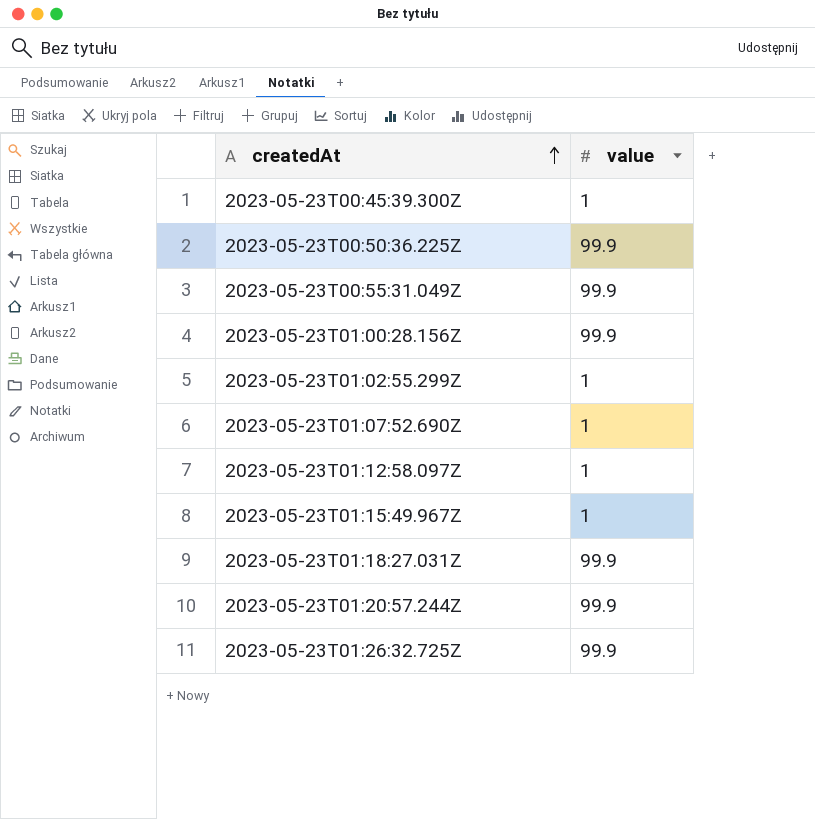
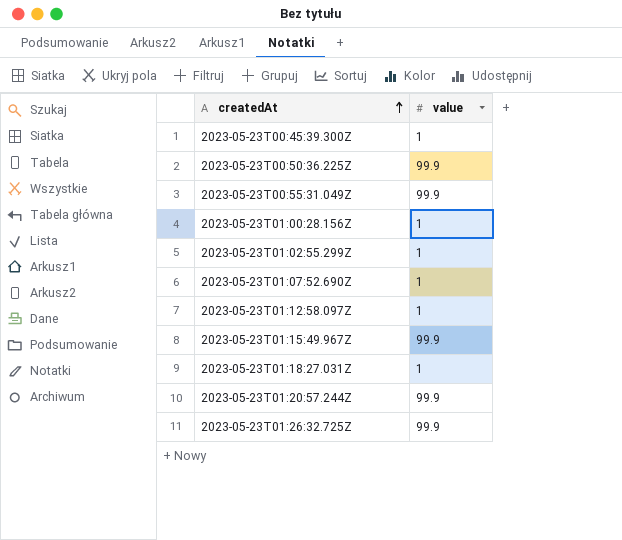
2023-05-23T01:00:28.156Z | value: 99.9 -> 1
2023-05-23T01:15:49.967Z | value: 1 -> 99.9
2023-05-23T01:18:27.031Z | value: 99.9 -> 1

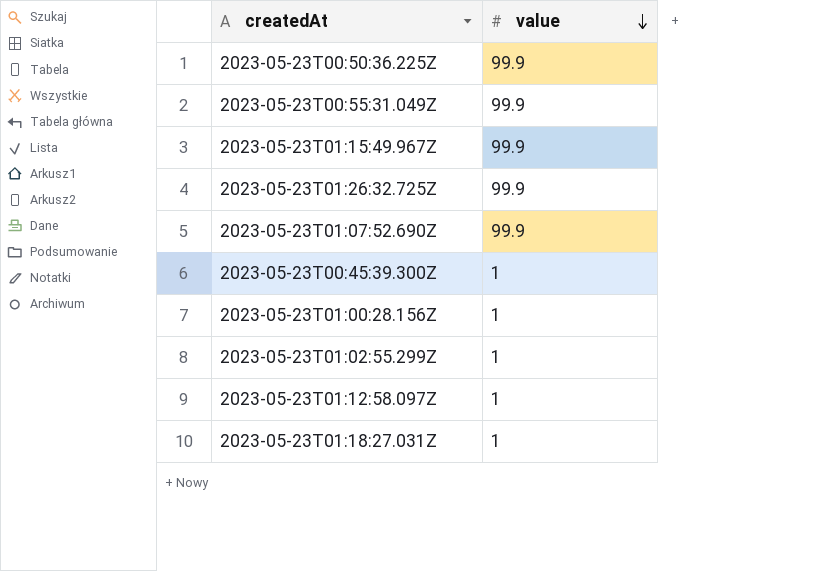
row order: createdAt ascending -> value descending
row 2023-05-23T01:20:57.244Z: 99.9 -> none
2023-05-23T01:07:52.690Z | value: 1 -> 99.9

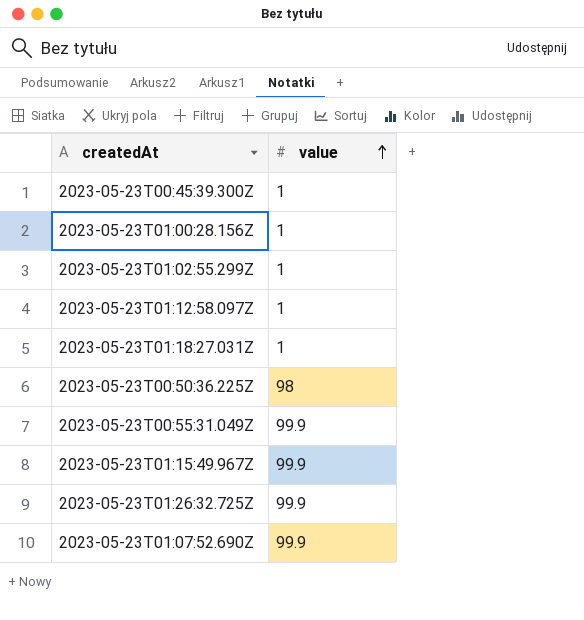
row order: value descending -> value ascending
2023-05-23T00:50:36.225Z | value: 99.9 -> 98

